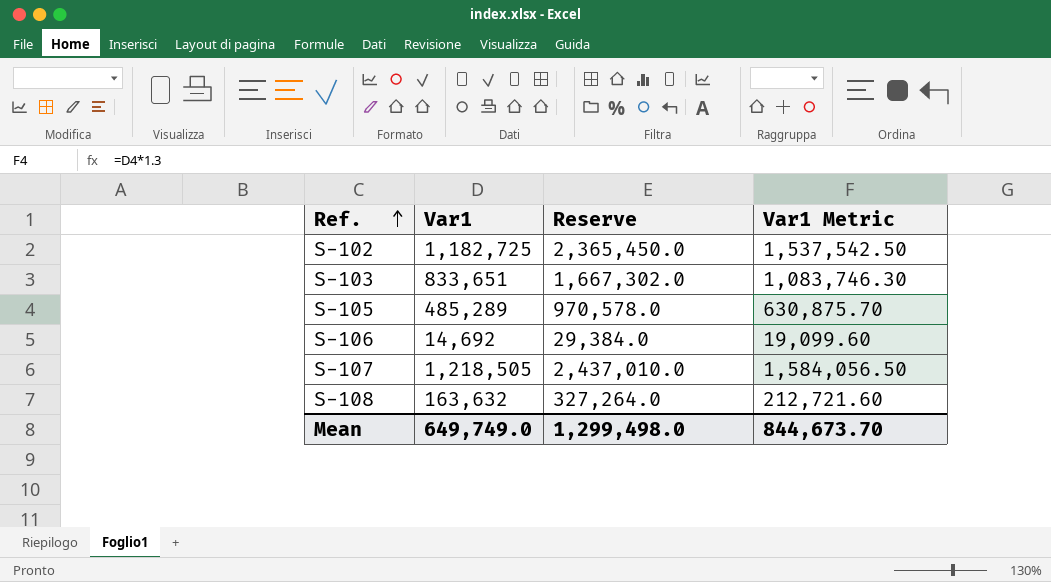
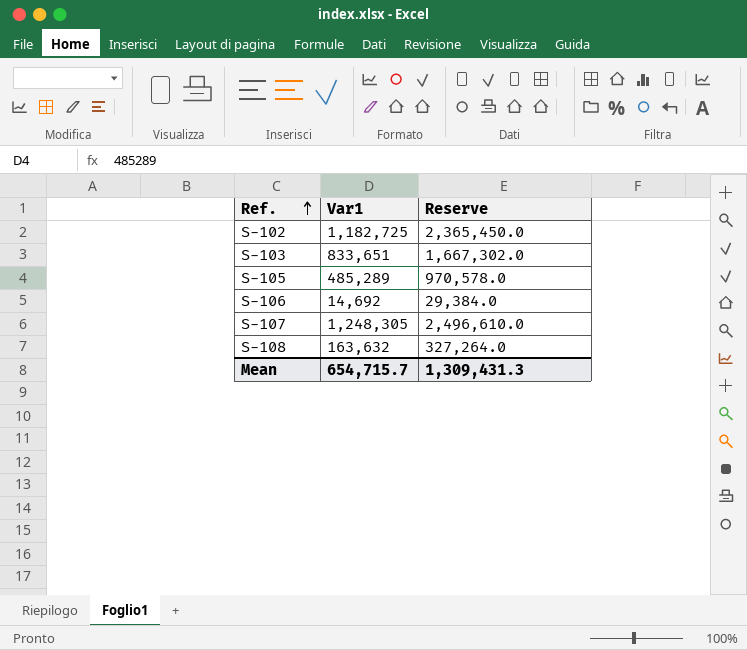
column Var1 Metric | formula: [Var1] * 1.3 -> none
S-107 | Var1: 1,218,505 -> 1,248,305
S-107 | Reserve: 2,437,010.0 -> 2,496,610.0
Mean | Var1: 649,749.0 -> 654,715.7
Mean | Reserve: 1,299,498.0 -> 1,309,431.3

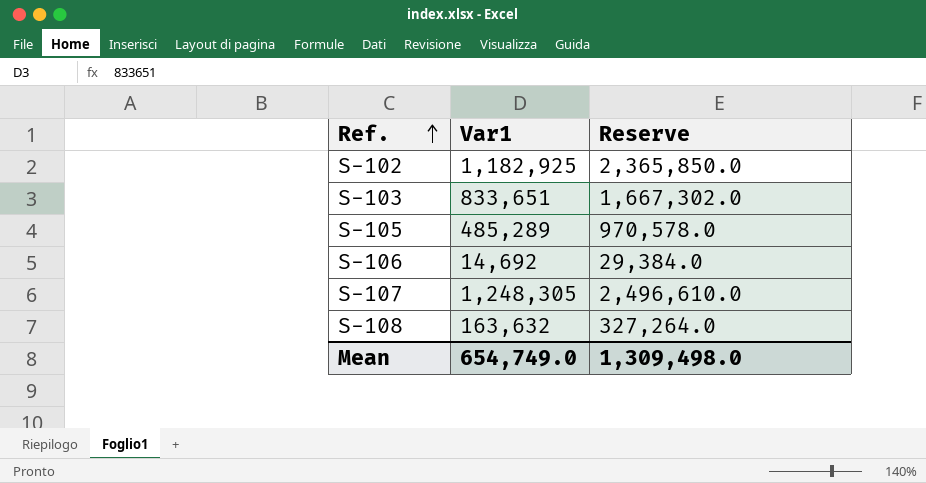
S-102 | Var1: 1,182,725 -> 1,182,925
S-102 | Reserve: 2,365,450.0 -> 2,365,850.0
Mean | Var1: 654,715.7 -> 654,749.0
Mean | Reserve: 1,309,431.3 -> 1,309,498.0

